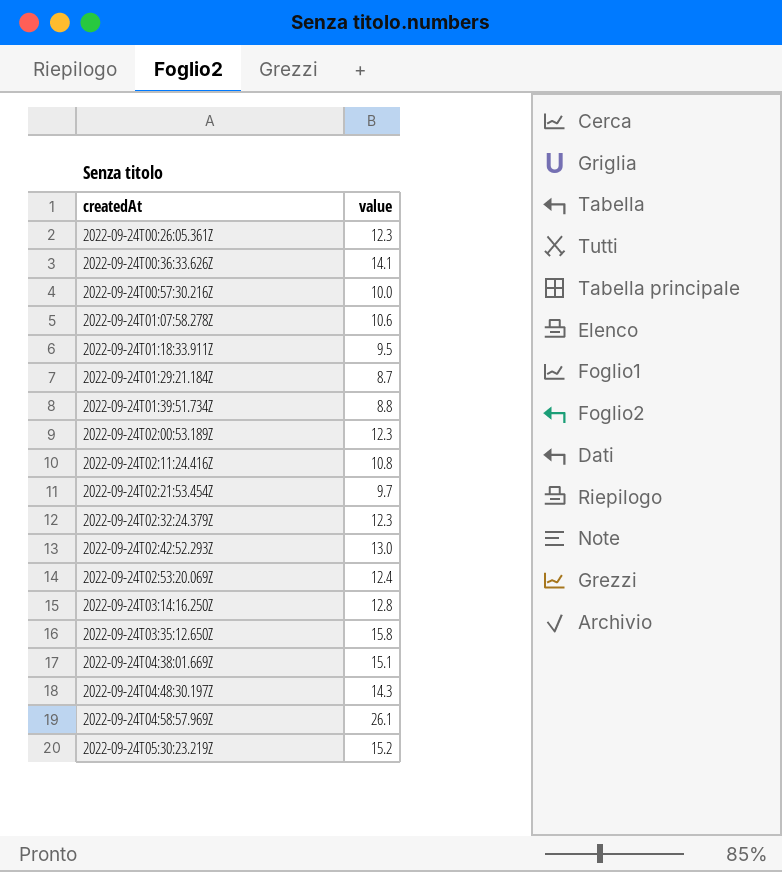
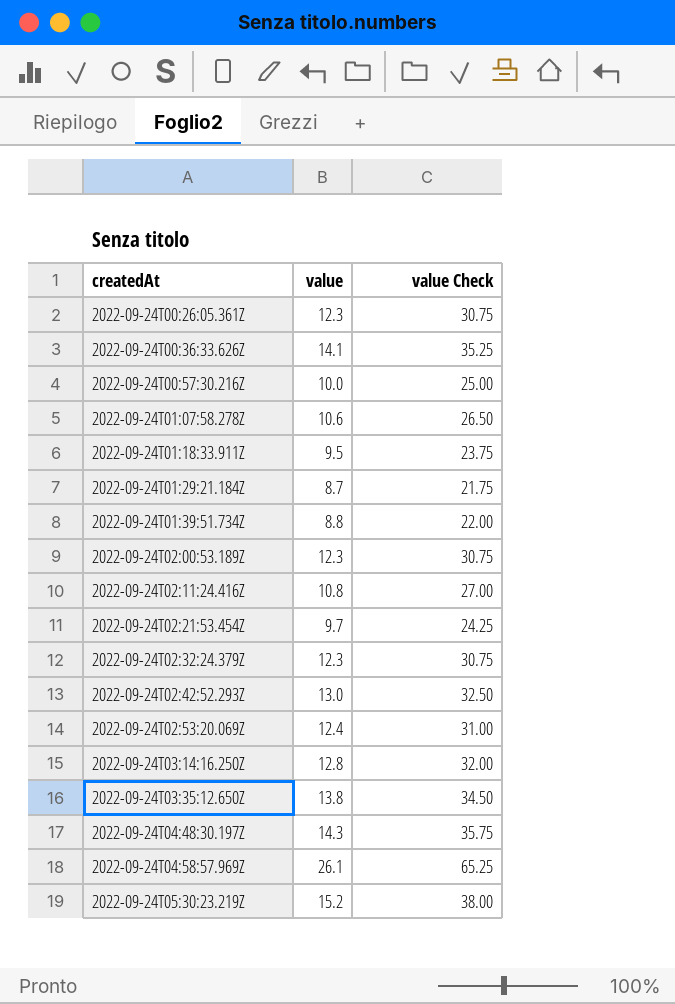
column value Check | formula: none -> [value] * 2.5
row 2022-09-24T04:38:01.669Z: 15.1 -> none
2022-09-24T03:35:12.650Z | value: 15.8 -> 13.8

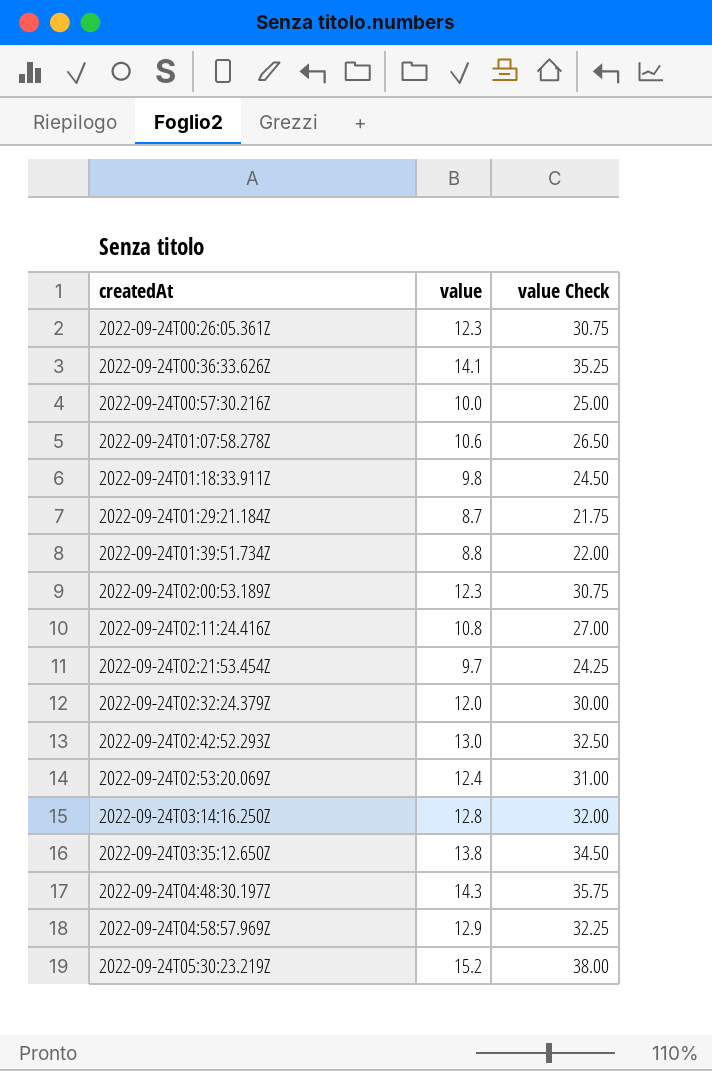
2022-09-24T01:18:33.911Z | value: 9.5 -> 9.8
2022-09-24T01:18:33.911Z | value Check: 23.75 -> 24.50
2022-09-24T02:32:24.379Z | value: 12.3 -> 12.0
2022-09-24T02:32:24.379Z | value Check: 30.75 -> 30.00
2022-09-24T04:58:57.969Z | value: 26.1 -> 12.9
2022-09-24T04:58:57.969Z | value Check: 65.25 -> 32.25

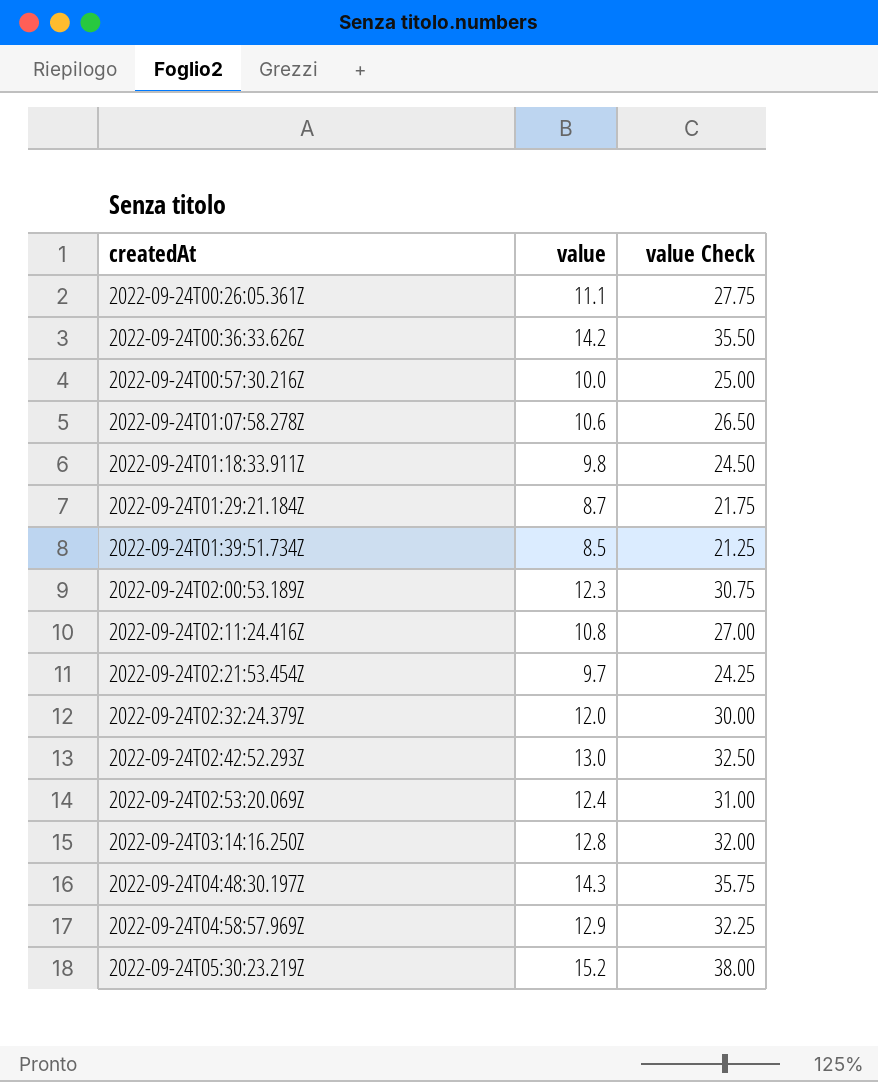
row 2022-09-24T03:35:12.650Z: 13.8 | 34.50 -> none
2022-09-24T00:26:05.361Z | value: 12.3 -> 11.1
2022-09-24T00:26:05.361Z | value Check: 30.75 -> 27.75
2022-09-24T00:36:33.626Z | value: 14.1 -> 14.2
2022-09-24T00:36:33.626Z | value Check: 35.25 -> 35.50
2022-09-24T01:39:51.734Z | value: 8.8 -> 8.5
2022-09-24T01:39:51.734Z | value Check: 22.00 -> 21.25

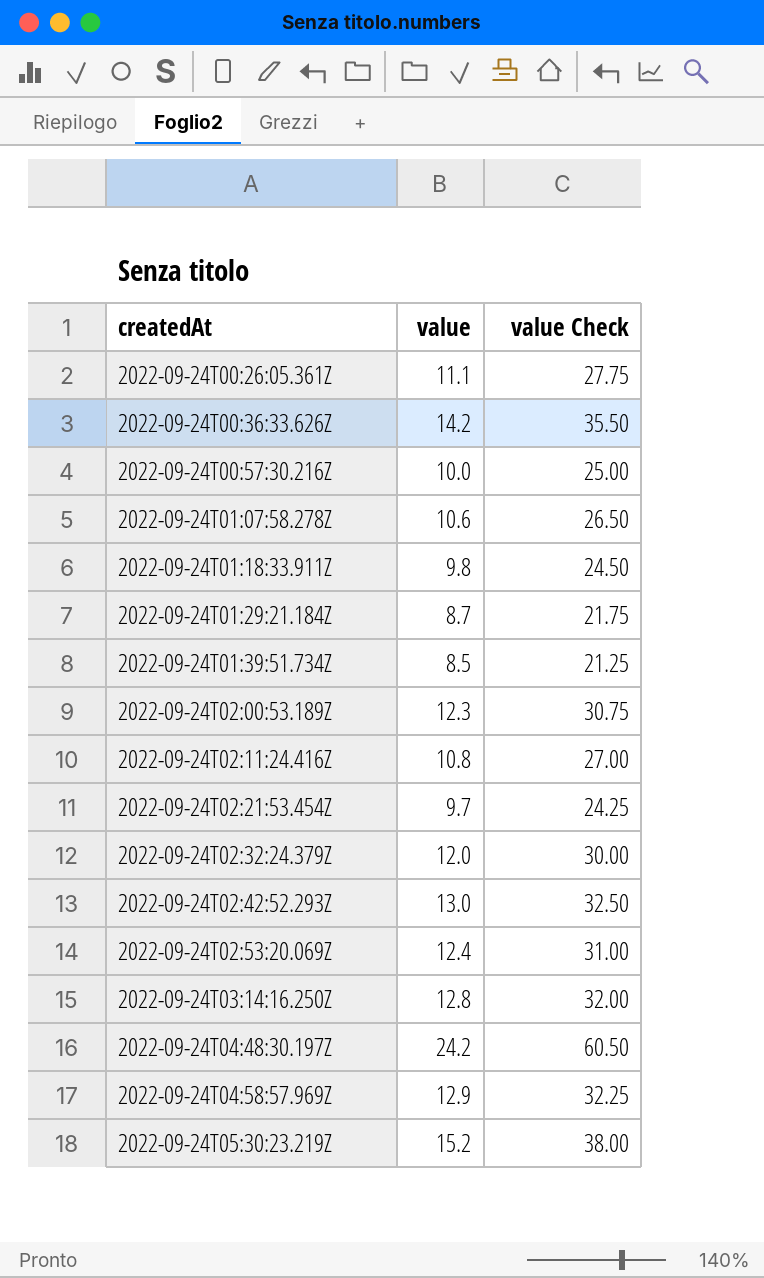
2022-09-24T04:48:30.197Z | value: 14.3 -> 24.2
2022-09-24T04:48:30.197Z | value Check: 35.75 -> 60.50

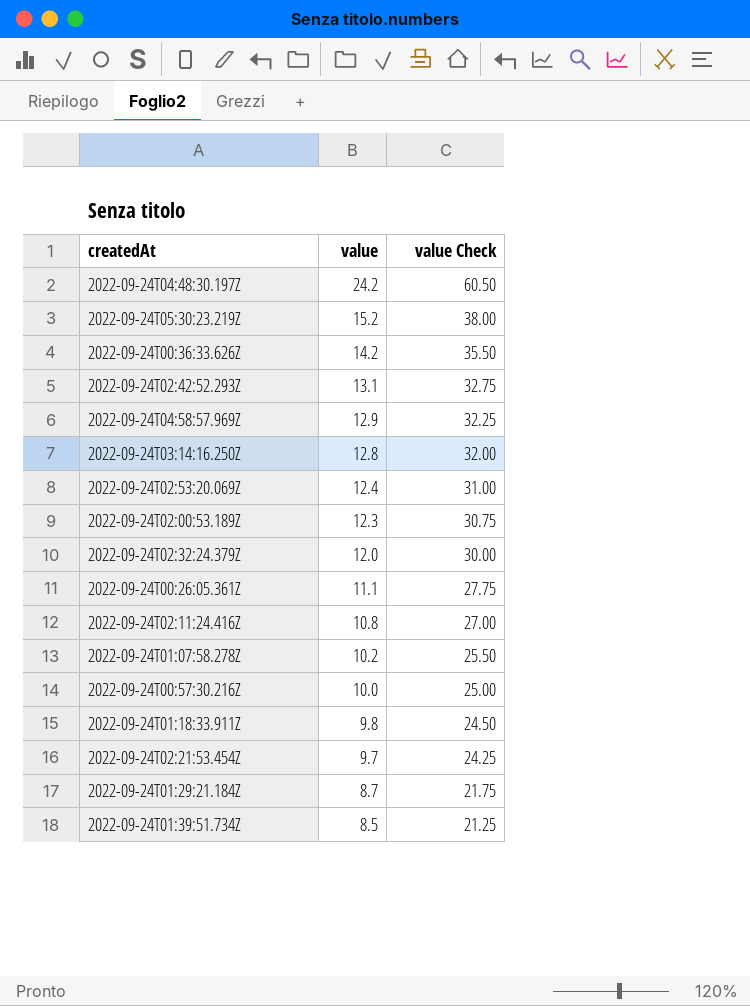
row order: createdAt ascending -> value descending
2022-09-24T02:42:52.293Z | value: 13.0 -> 13.1
2022-09-24T02:42:52.293Z | value Check: 32.50 -> 32.75
2022-09-24T01:07:58.278Z | value: 10.6 -> 10.2
2022-09-24T01:07:58.278Z | value Check: 26.50 -> 25.50

